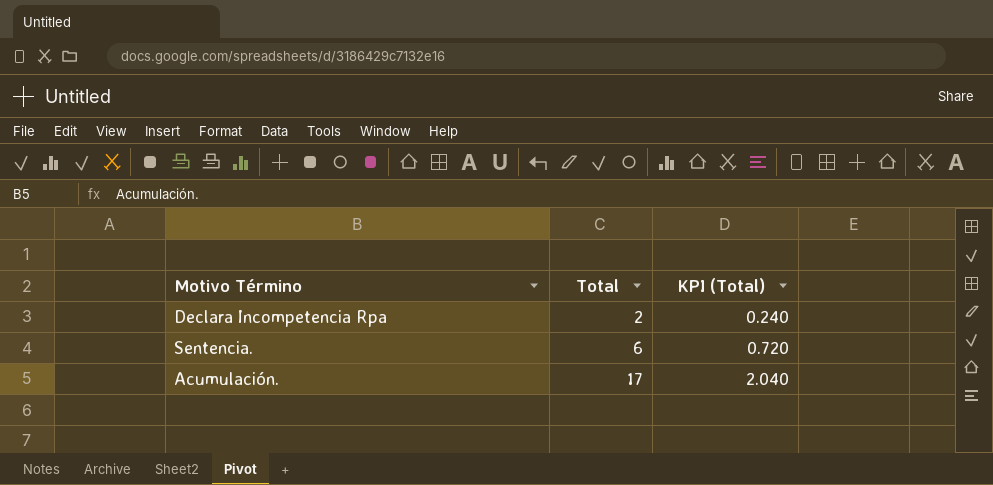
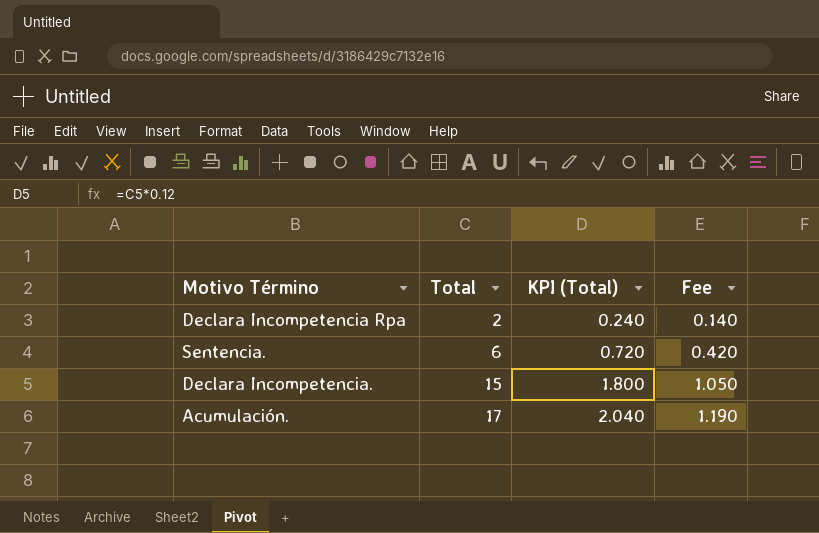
column Fee | formula: none -> [Total] * 0.07
row Declara Incompetencia.: none -> 15 | 1.800 | 1.050

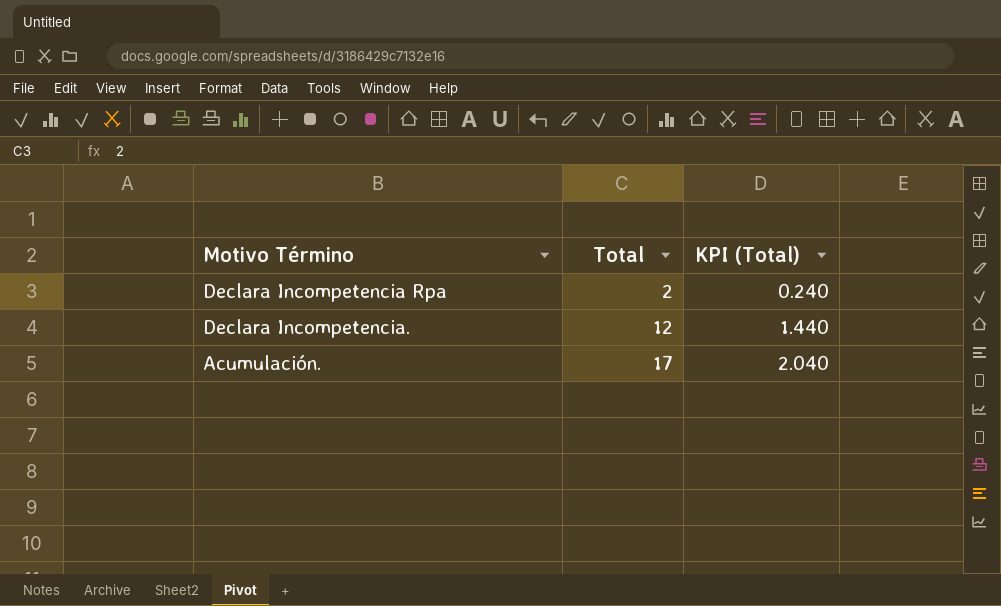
column Fee | formula: [Total] * 0.07 -> none
row Sentencia.: 6 | 0.720 | 0.420 -> none
Declara Incompetencia. | Total: 15 -> 12
Declara Incompetencia. | KPI (Total): 1.800 -> 1.440

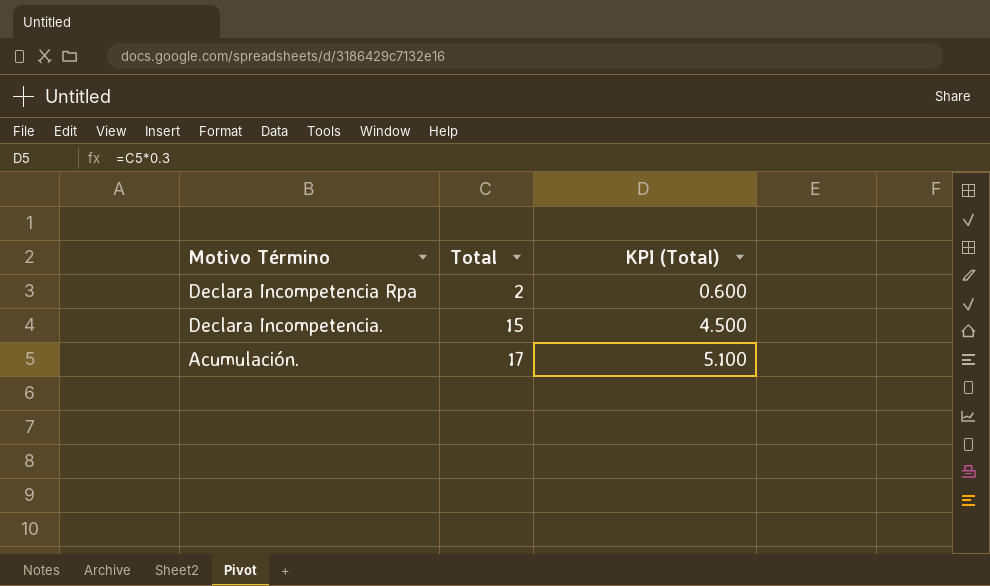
column KPI (Total) | formula: [Total] * 0.12 -> [Total] * 0.3
Declara Incompetencia. | Total: 12 -> 15

